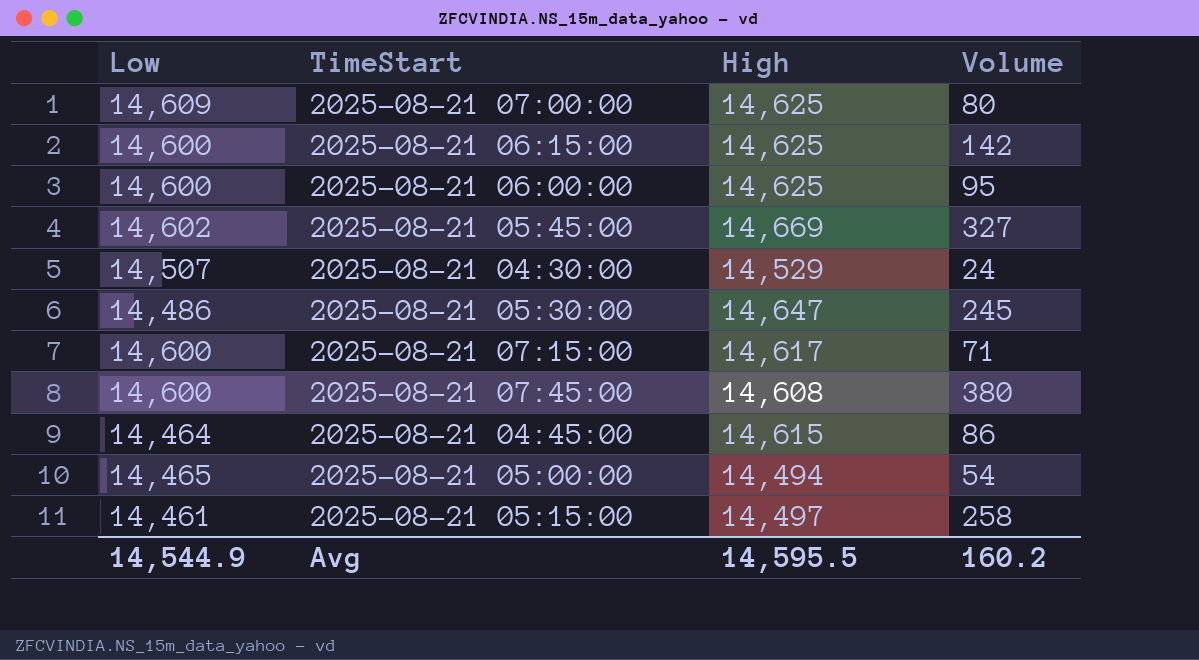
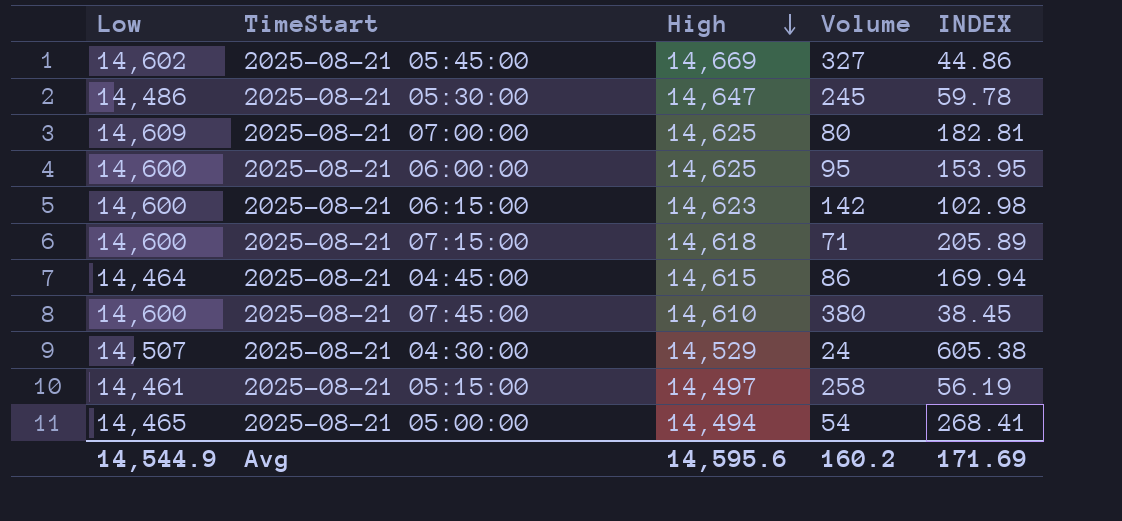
row order: none -> High descending
column INDEX | formula: none -> [High] / [Volume]
2025-08-21 06:15:00 | High: 14,625 -> 14,623
2025-08-21 07:15:00 | High: 14,617 -> 14,618
2025-08-21 07:45:00 | High: 14,608 -> 14,610
Avg | High: 14,595.5 -> 14,595.6

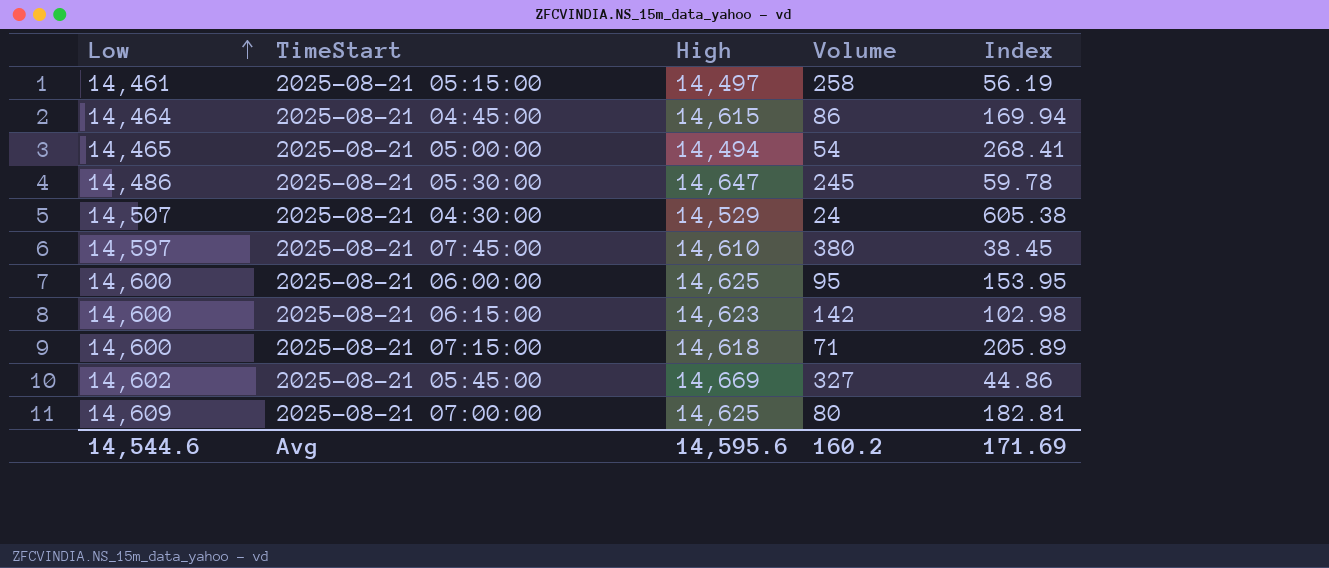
row order: High descending -> Low ascending
column name: INDEX -> Index
2025-08-21 07:45:00 | Low: 14,600 -> 14,597
Avg | Low: 14,544.9 -> 14,544.6

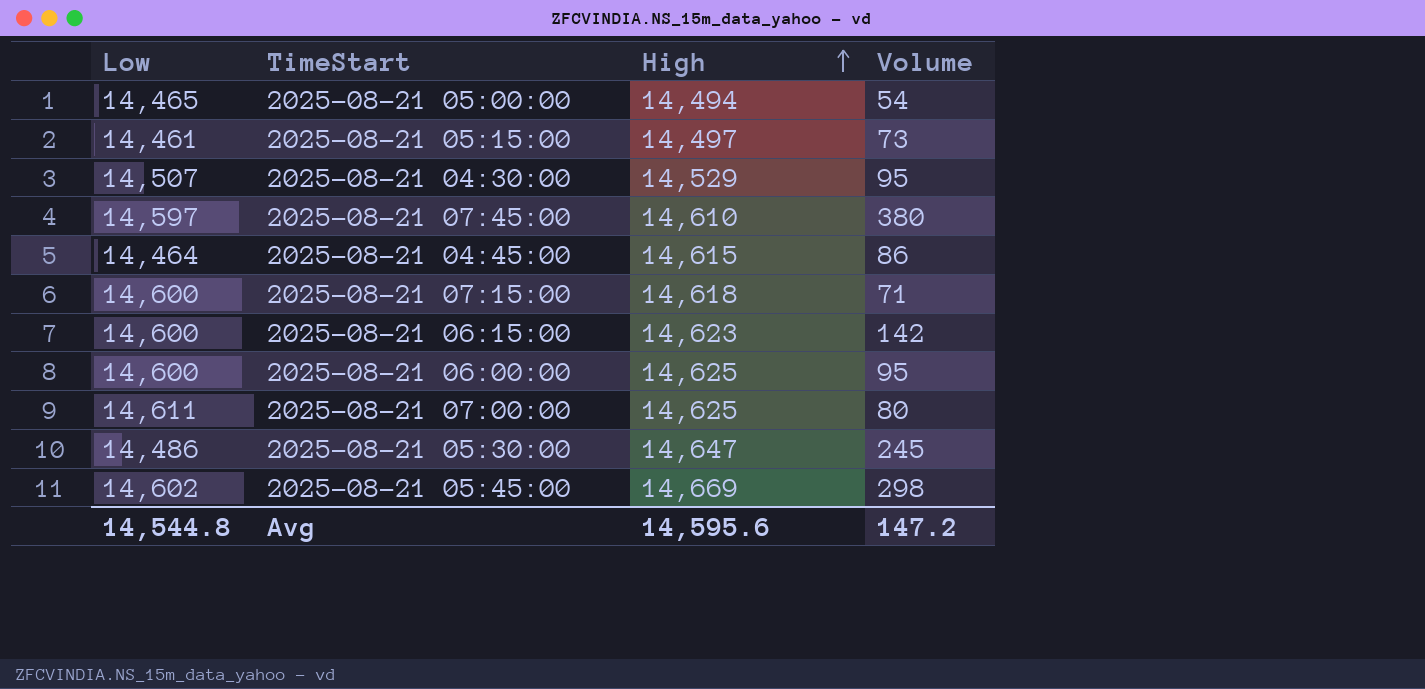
row order: Low ascending -> High ascending
column Index | formula: [High] / [Volume] -> none
2025-08-21 05:15:00 | Volume: 258 -> 73
2025-08-21 04:30:00 | Volume: 24 -> 95
2025-08-21 07:00:00 | Low: 14,609 -> 14,611
2025-08-21 05:45:00 | Volume: 327 -> 298
Avg | Low: 14,544.6 -> 14,544.8
Avg | Volume: 160.2 -> 147.2

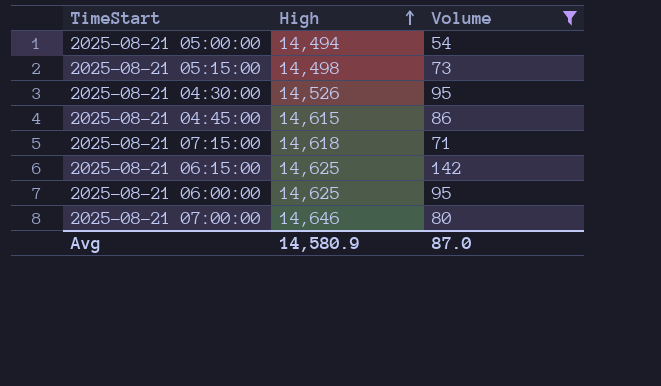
filter: none -> Volume <= 142
column Low | position: 1 -> none
2025-08-21 05:15:00 | High: 14,497 -> 14,498
2025-08-21 04:30:00 | High: 14,529 -> 14,526
2025-08-21 06:15:00 | High: 14,623 -> 14,625
2025-08-21 07:00:00 | High: 14,625 -> 14,646
Avg | High: 14,595.6 -> 14,580.9
Avg | Volume: 147.2 -> 87.0

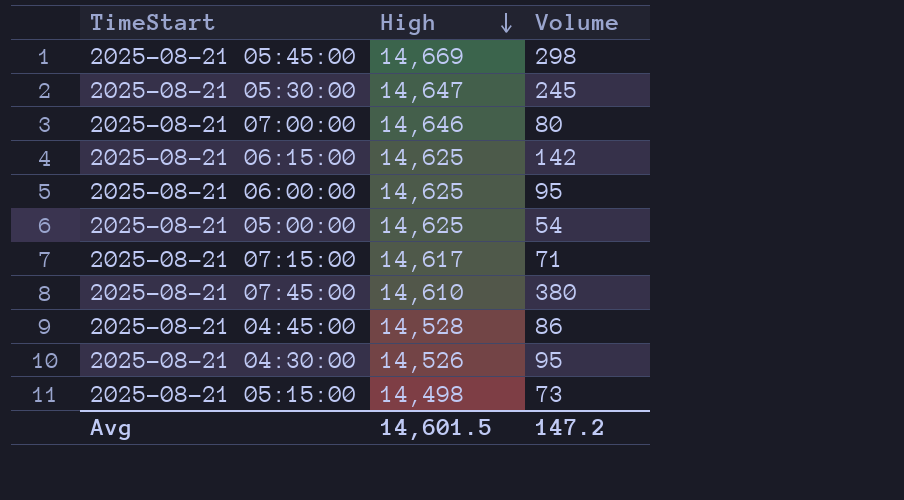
filter: Volume <= 142 -> none
row order: High ascending -> High descending
2025-08-21 05:00:00 | High: 14,494 -> 14,625
2025-08-21 07:15:00 | High: 14,618 -> 14,617
2025-08-21 04:45:00 | High: 14,615 -> 14,528
Avg | High: 14,580.9 -> 14,601.5
Avg | Volume: 87.0 -> 147.2

